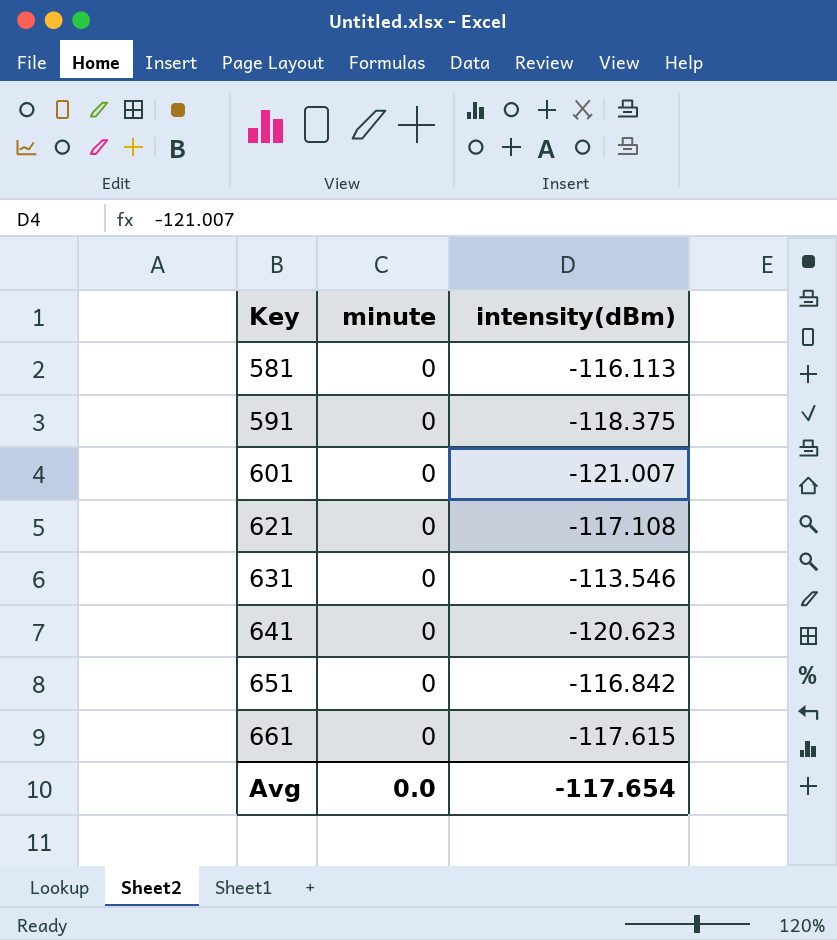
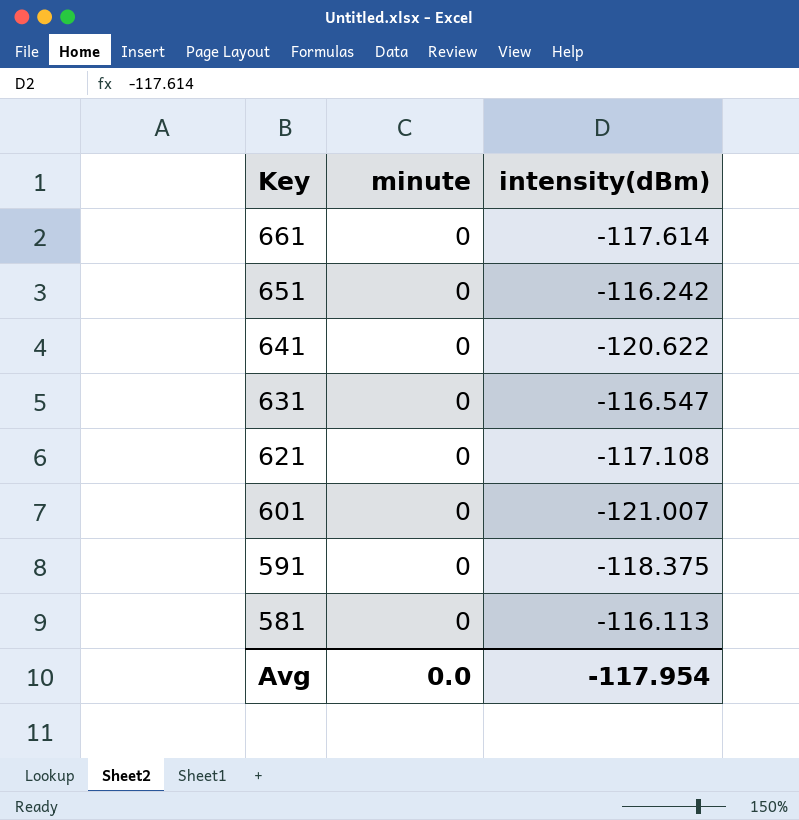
row order: Key ascending -> Key descending
661 | intensity(dBm): -117.615 -> -117.614
651 | intensity(dBm): -116.842 -> -116.242
641 | intensity(dBm): -120.623 -> -120.622
631 | intensity(dBm): -113.546 -> -116.547
Avg | intensity(dBm): -117.654 -> -117.954

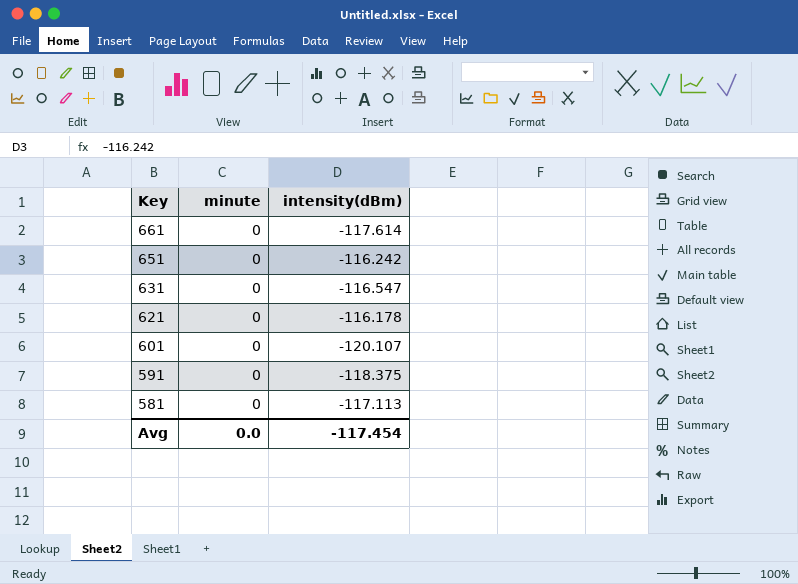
row 641: 0 | -120.622 -> none
621 | intensity(dBm): -117.108 -> -116.178
601 | intensity(dBm): -121.007 -> -120.107
581 | intensity(dBm): -116.113 -> -117.113
Avg | intensity(dBm): -117.954 -> -117.454

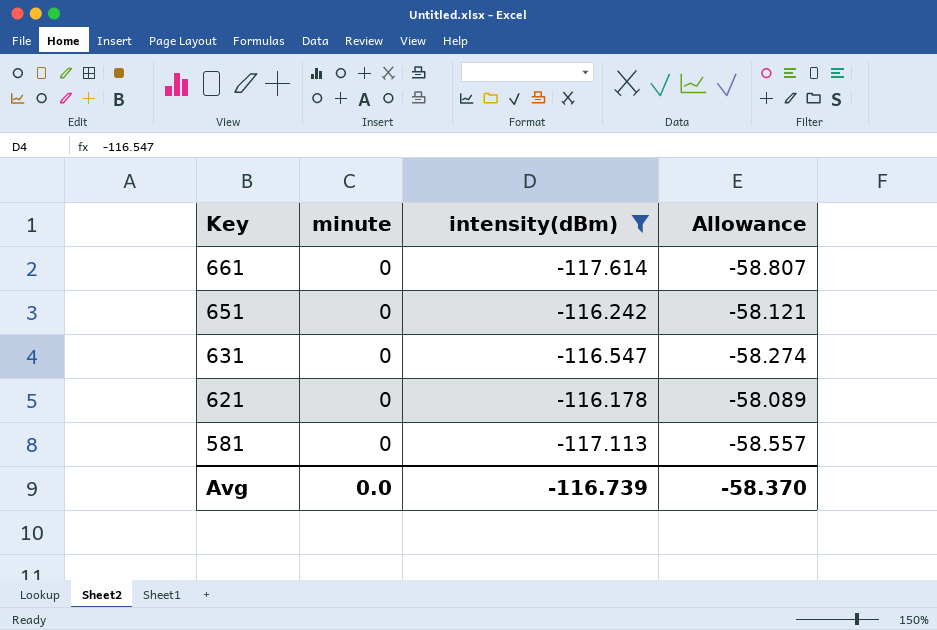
filter: none -> intensity(dBm) >= -117.614
column Allowance | formula: none -> [intensity(dBm)] * 0.5
Avg | intensity(dBm): -117.454 -> -116.739

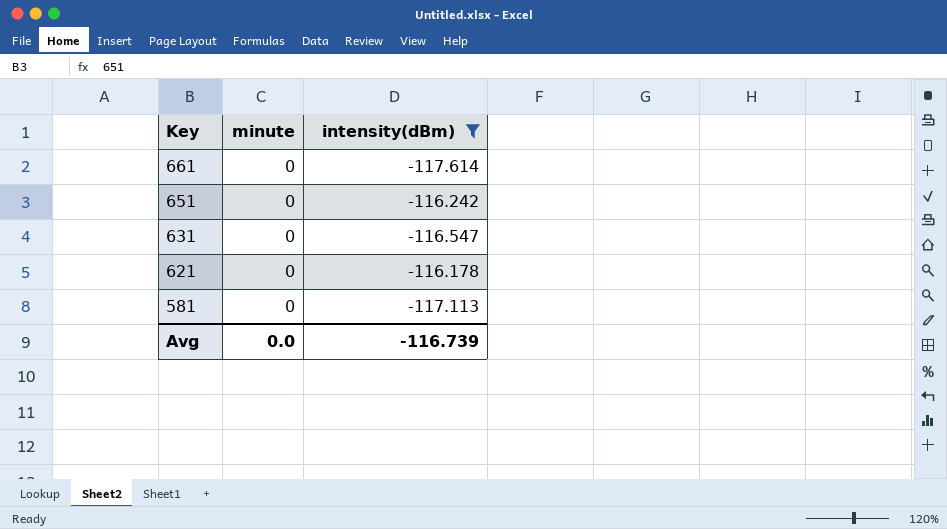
column Allowance | formula: [intensity(dBm)] * 0.5 -> none

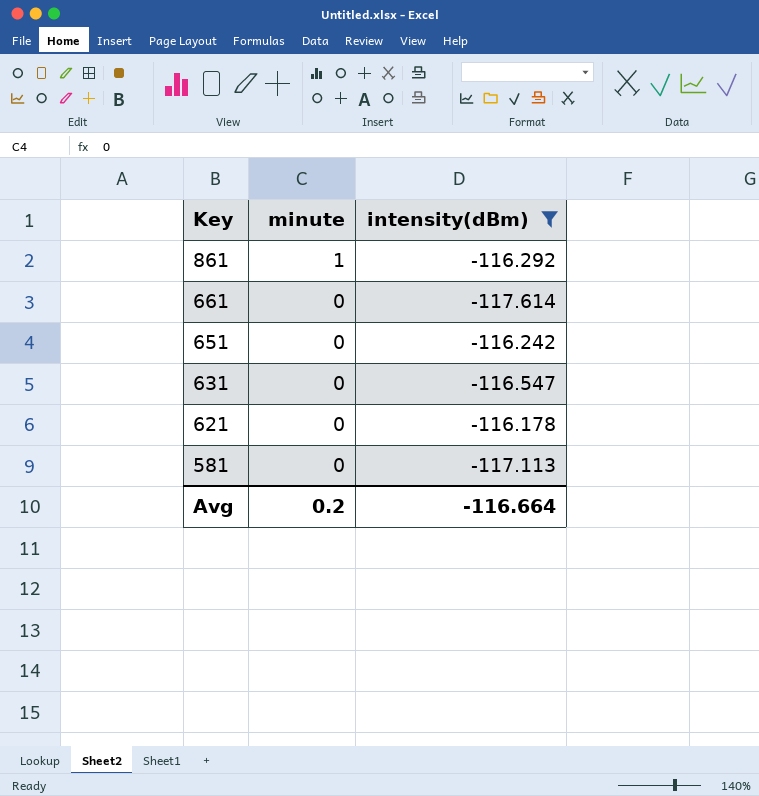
row 861: none -> 1 | -116.292
Avg | minute: 0.0 -> 0.2
Avg | intensity(dBm): -116.739 -> -116.664

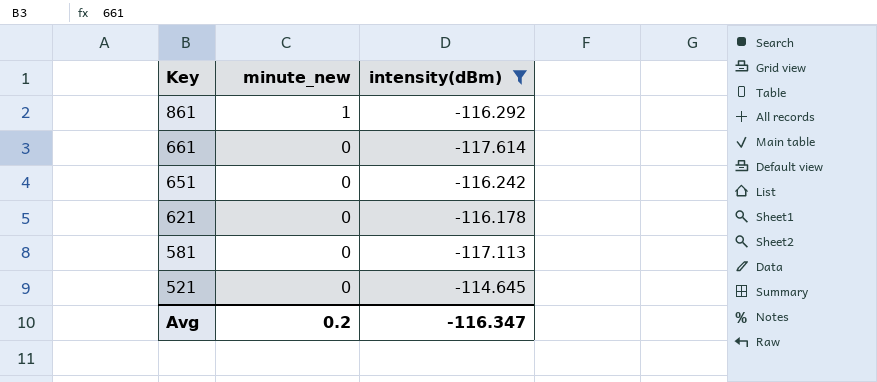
column name: minute -> minute_new
row 631: 0 | -116.547 -> none
row 521: none -> 0 | -114.645
Avg | intensity(dBm): -116.664 -> -116.347

